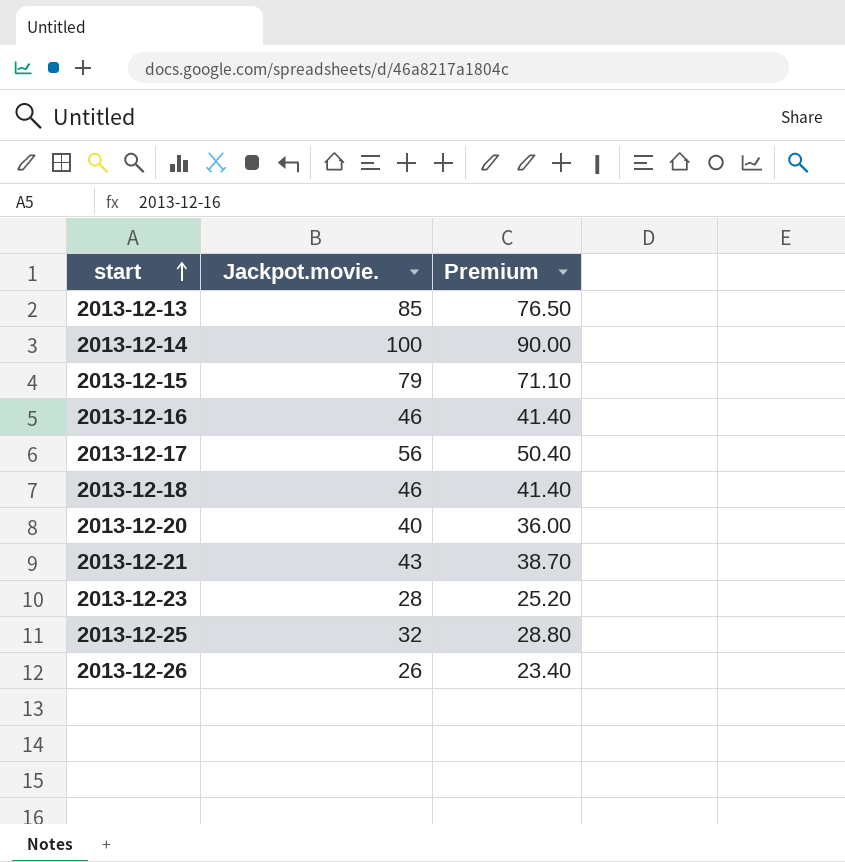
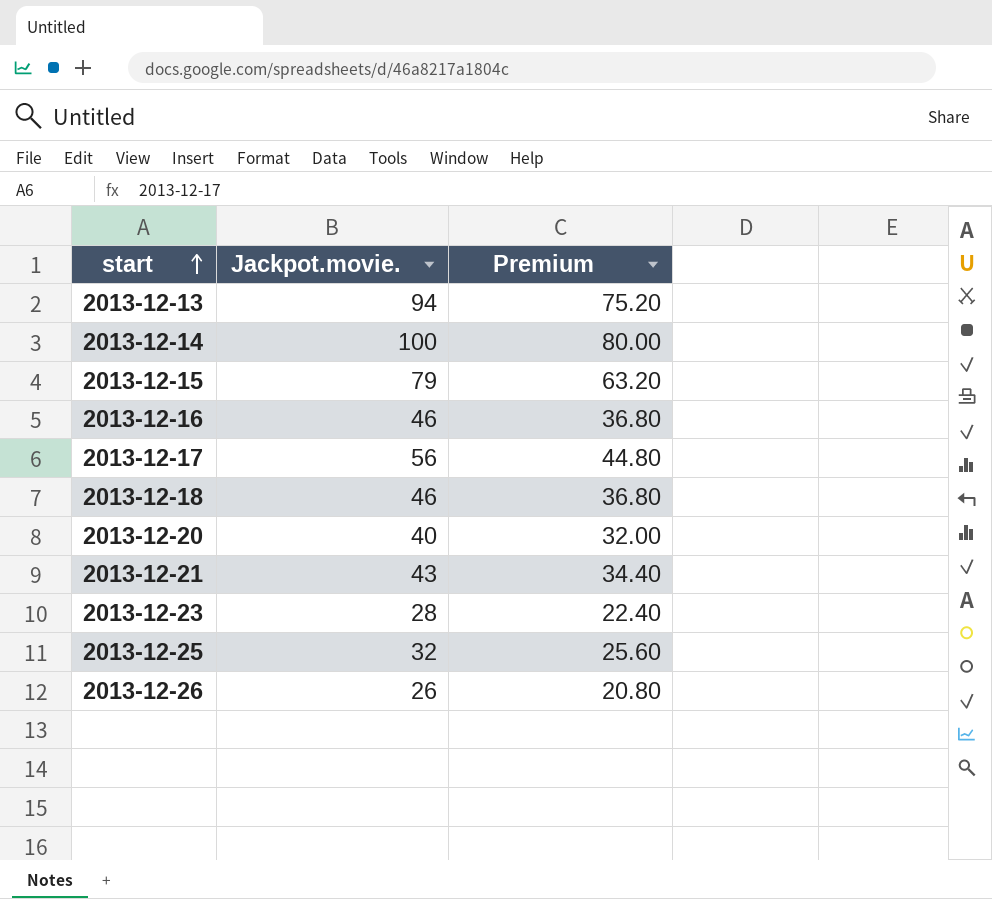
column Premium | formula: [Jackpot.movie.] * 0.9 -> [Jackpot.movie.] * 0.8
2013-12-13 | Jackpot.movie.: 85 -> 94

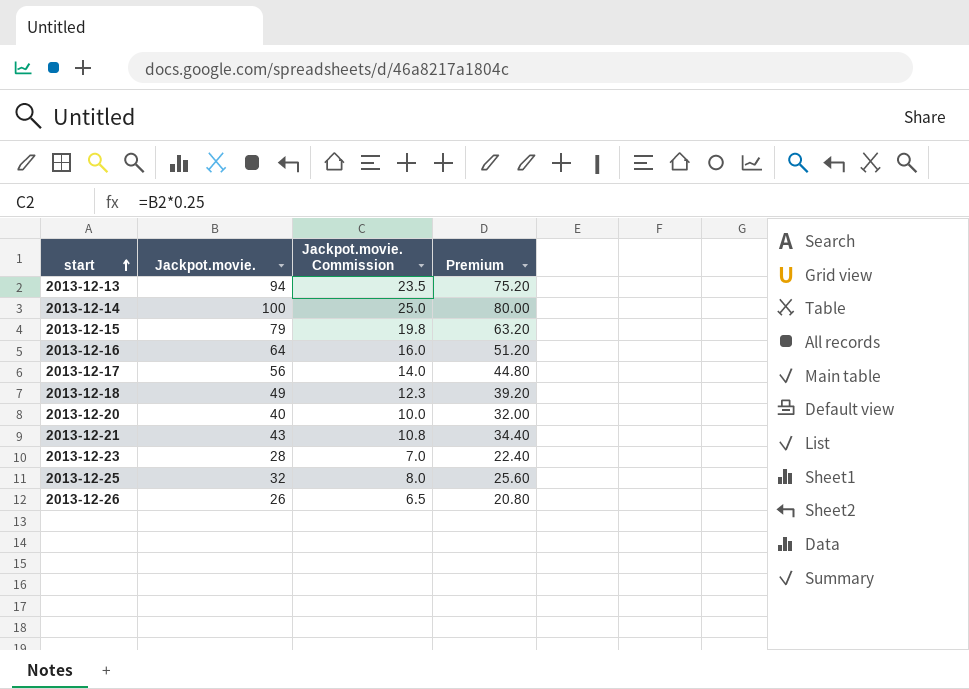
column Jackpot.movie. Commission | formula: none -> [Jackpot.movie.] * 0.25
2013-12-16 | Jackpot.movie.: 46 -> 64
2013-12-16 | Premium: 36.80 -> 51.20
2013-12-18 | Jackpot.movie.: 46 -> 49
2013-12-18 | Premium: 36.80 -> 39.20

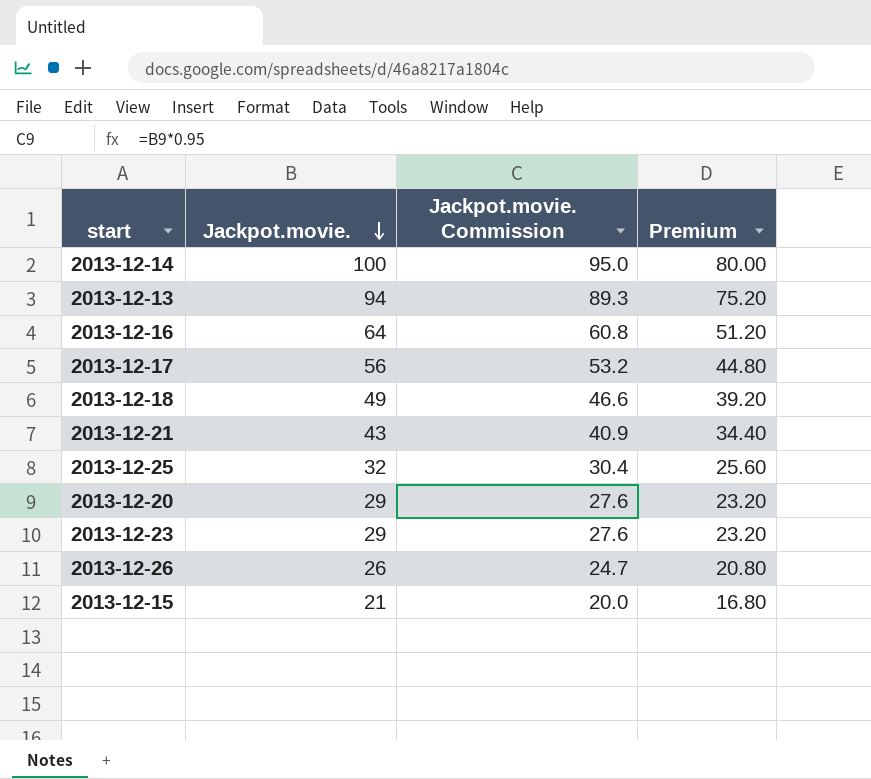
row order: start ascending -> Jackpot.movie. descending
column Jackpot.movie. Commission | formula: [Jackpot.movie.] * 0.25 -> [Jackpot.movie.] * 0.95
2013-12-20 | Jackpot.movie.: 40 -> 29
2013-12-20 | Premium: 32.00 -> 23.20
2013-12-23 | Jackpot.movie.: 28 -> 29
2013-12-23 | Premium: 22.40 -> 23.20
2013-12-15 | Jackpot.movie.: 79 -> 21
2013-12-15 | Premium: 63.20 -> 16.80

